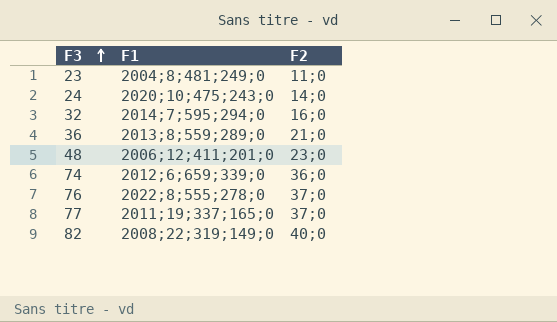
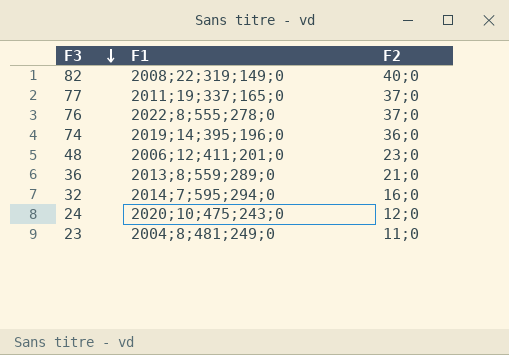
row order: F3 ascending -> F3 descending
74 | F1: 2012;6;659;339;0 -> 2019;14;395;196;0
24 | F2: 14;0 -> 12;0

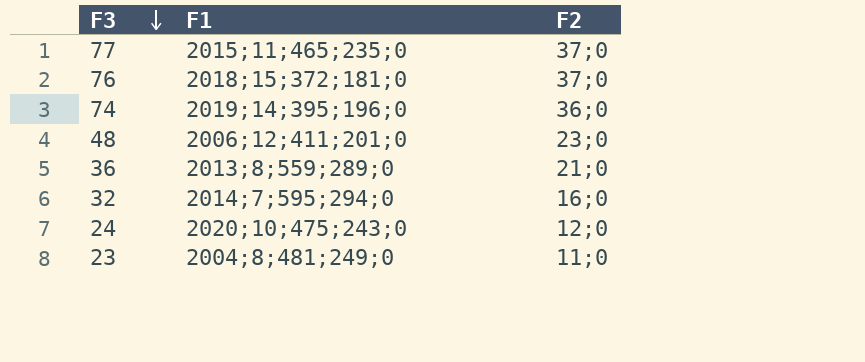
row 82: 2008;22;319;149;0 | 40;0 -> none
77 | F1: 2011;19;337;165;0 -> 2015;11;465;235;0
76 | F1: 2022;8;555;278;0 -> 2018;15;372;181;0

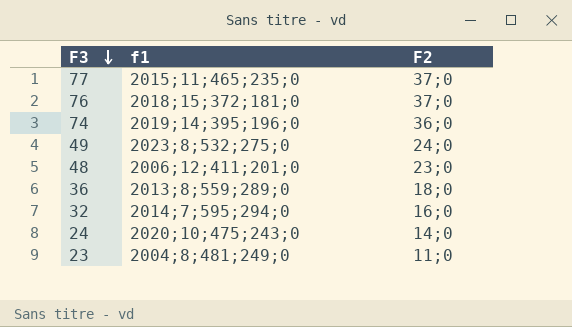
column name: F1 -> f1
row 49: none -> 2023;8;532;275;0 | 24;0
36 | F2: 21;0 -> 18;0
24 | F2: 12;0 -> 14;0

